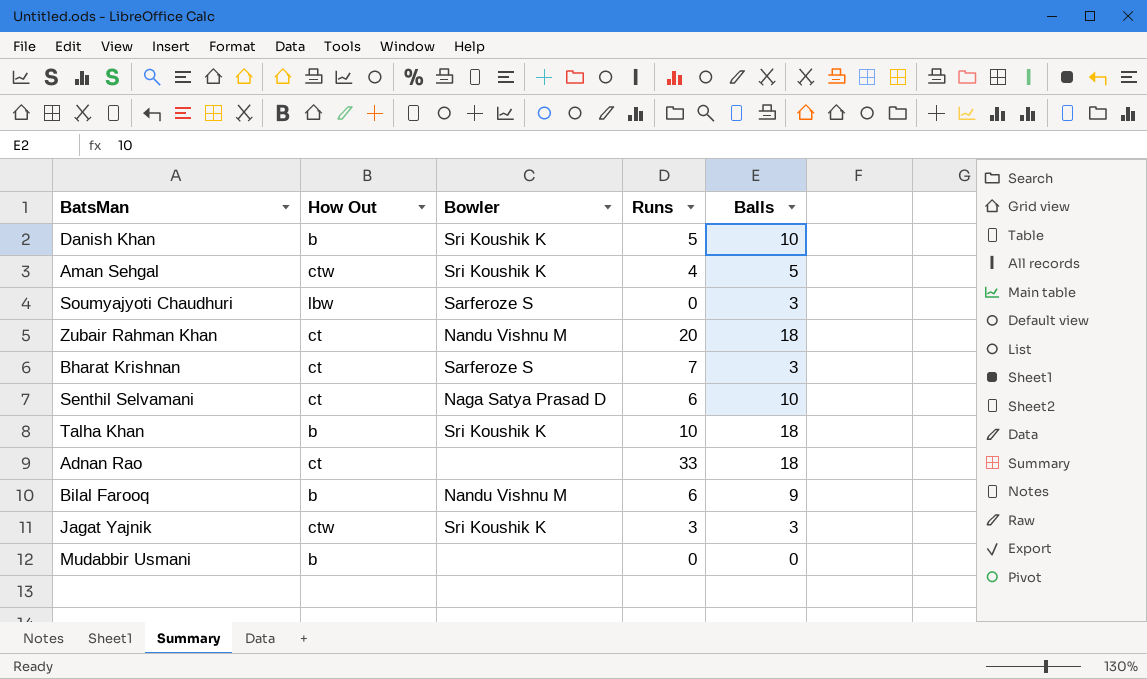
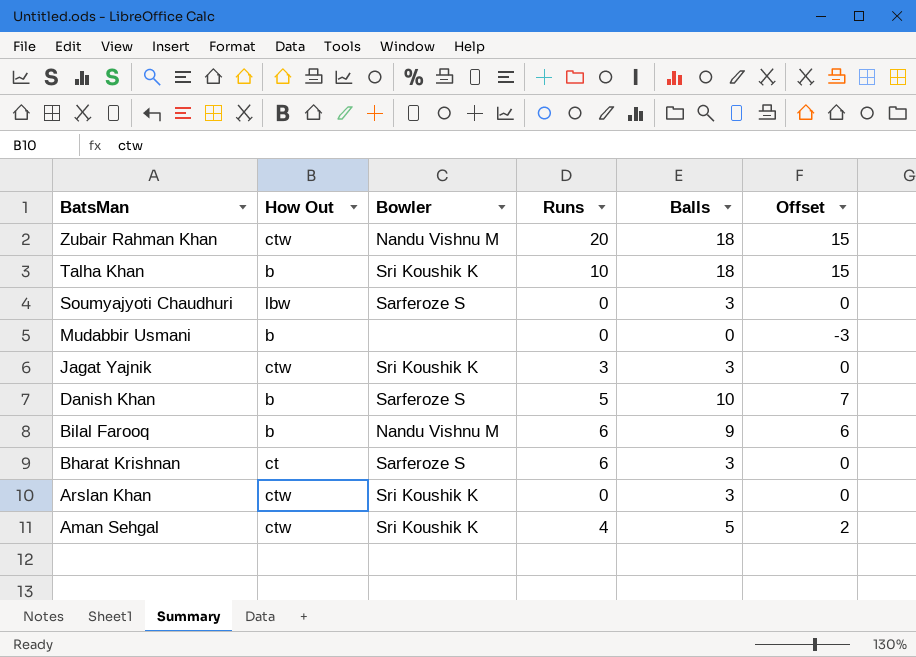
row order: none -> BatsMan descending
column Offset | formula: none -> [Balls] - 3
row Senthil Selvamani: ct | Naga Satya Prasad D | 6 | 10 -> none
row Adnan Rao: ct | none | 33 | 18 -> none
Zubair Rahman Khan | How Out: ct -> ctw
Danish Khan | Bowler: Sri Koushik K -> Sarferoze S
Bharat Krishnan | Runs: 7 -> 6
row Arslan Khan: none -> ctw | Sri Koushik K | 0 | 3 | 0

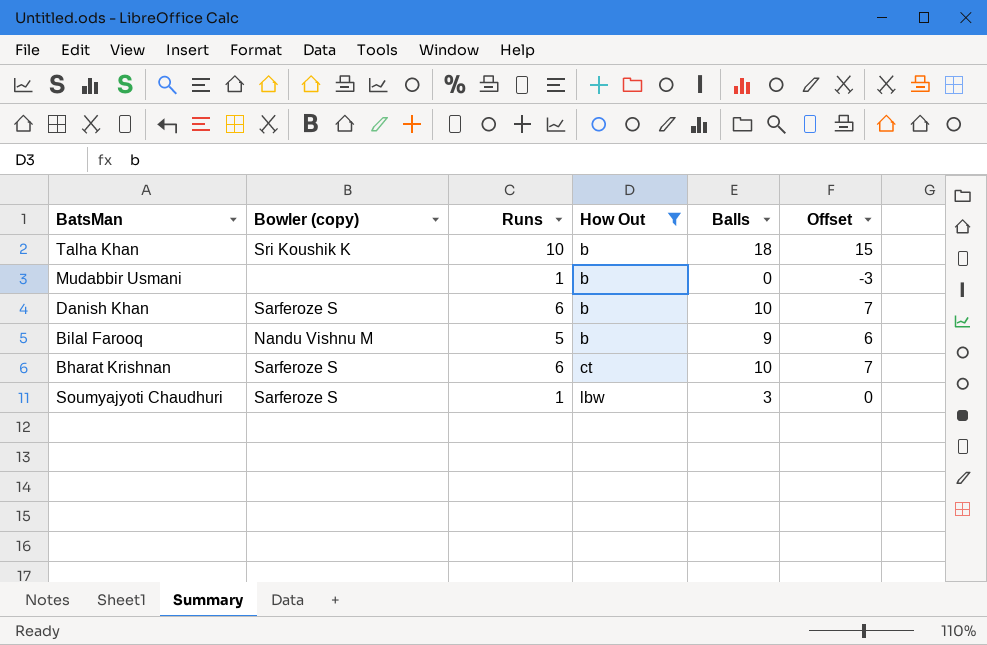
filter: none -> How Out != ctw
row order: BatsMan descending -> How Out ascending
column name: Bowler -> Bowler (copy)
column How Out | position: 2 -> 4
Mudabbir Usmani | Runs: 0 -> 1
Danish Khan | Runs: 5 -> 6
Bilal Farooq | Runs: 6 -> 5
Bharat Krishnan | Balls: 3 -> 10
Bharat Krishnan | Offset: 0 -> 7
Soumyajyoti Chaudhuri | Runs: 0 -> 1

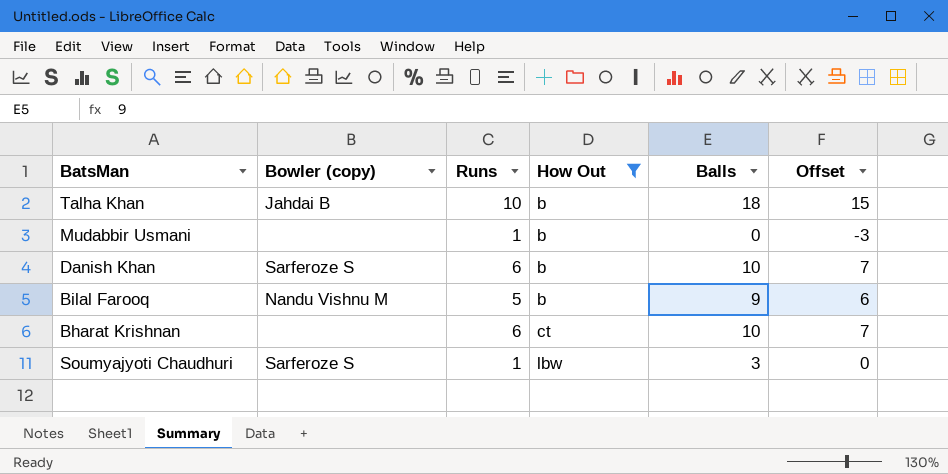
Talha Khan | Bowler (copy): Sri Koushik K -> Jahdai B
Bharat Krishnan | Bowler (copy): Sarferoze S -> none

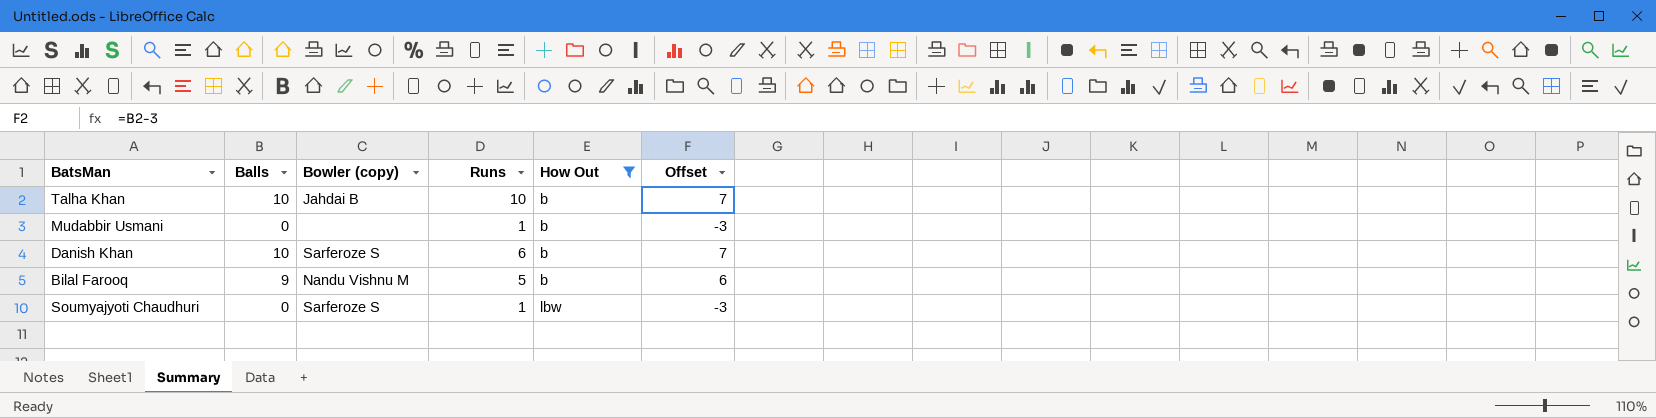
column Balls | position: 5 -> 2
row Bharat Krishnan: none | 6 | ct | 10 | 7 -> none
Talha Khan | Balls: 18 -> 10
Talha Khan | Offset: 15 -> 7
Soumyajyoti Chaudhuri | Balls: 3 -> 0
Soumyajyoti Chaudhuri | Offset: 0 -> -3

